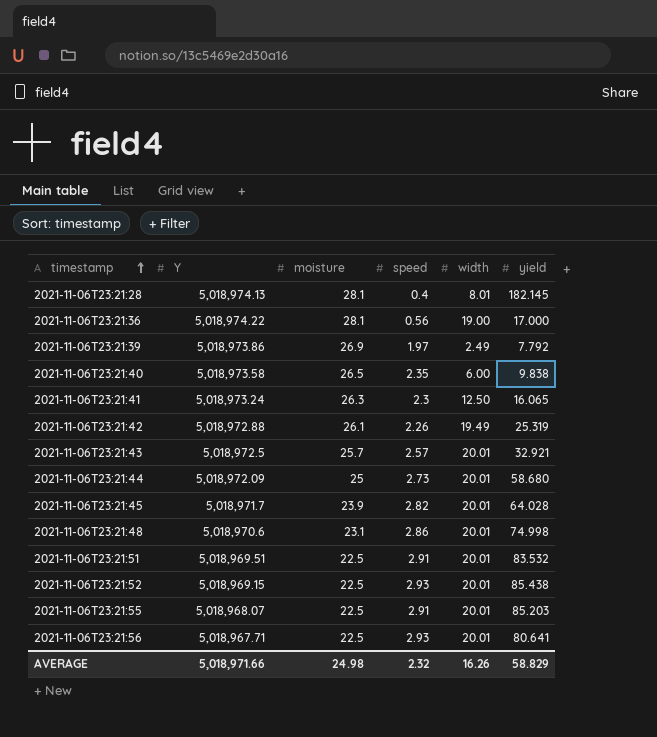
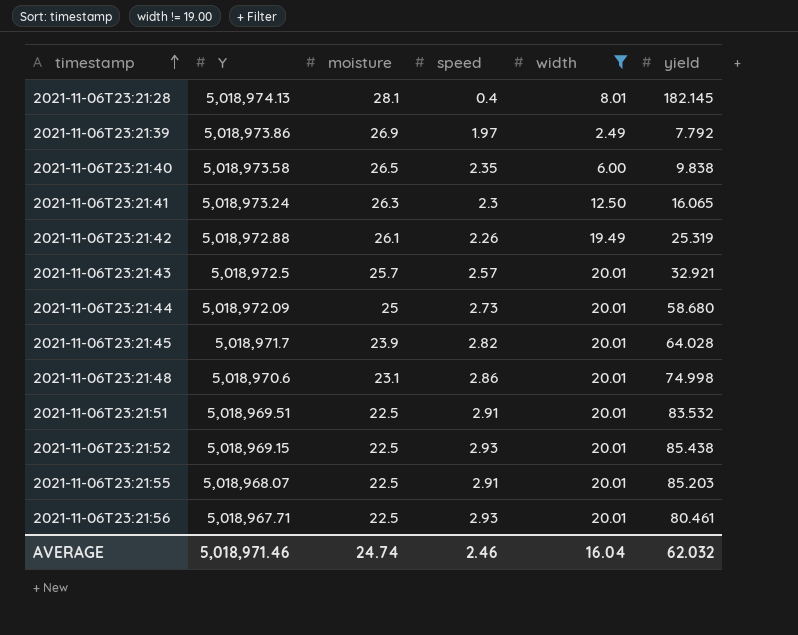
filter: none -> width != 19.00
2021-11-06T23:21:56 | yield: 80.641 -> 80.461
AVERAGE | Y: 5,018,971.66 -> 5,018,971.46
AVERAGE | moisture: 24.98 -> 24.74
AVERAGE | speed: 2.32 -> 2.46
AVERAGE | width: 16.26 -> 16.04
AVERAGE | yield: 58.829 -> 62.032

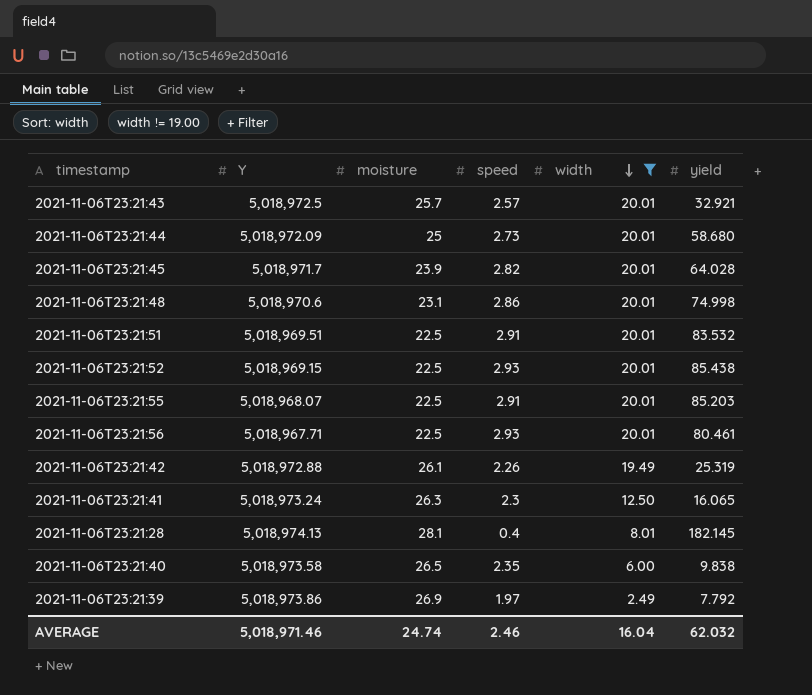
row order: timestamp ascending -> width descending

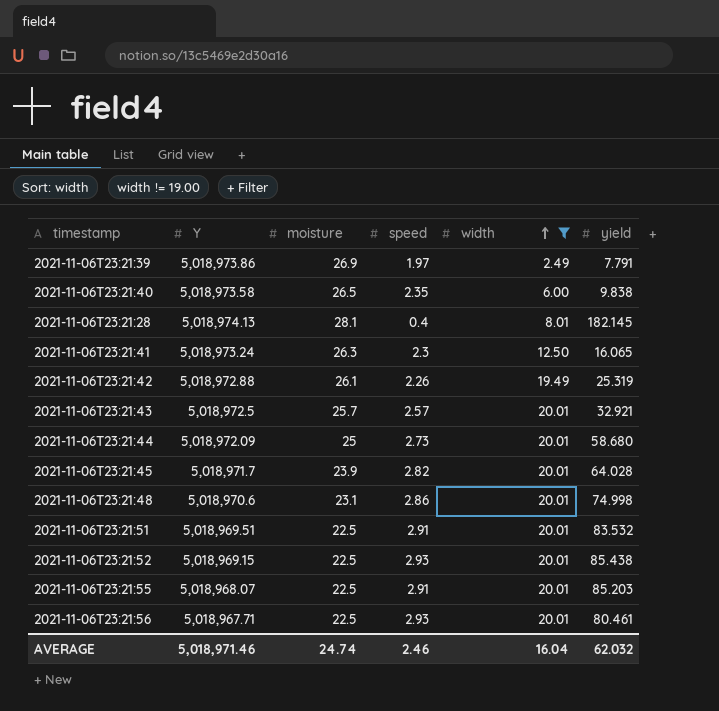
row order: width descending -> width ascending
2021-11-06T23:21:39 | yield: 7.792 -> 7.791

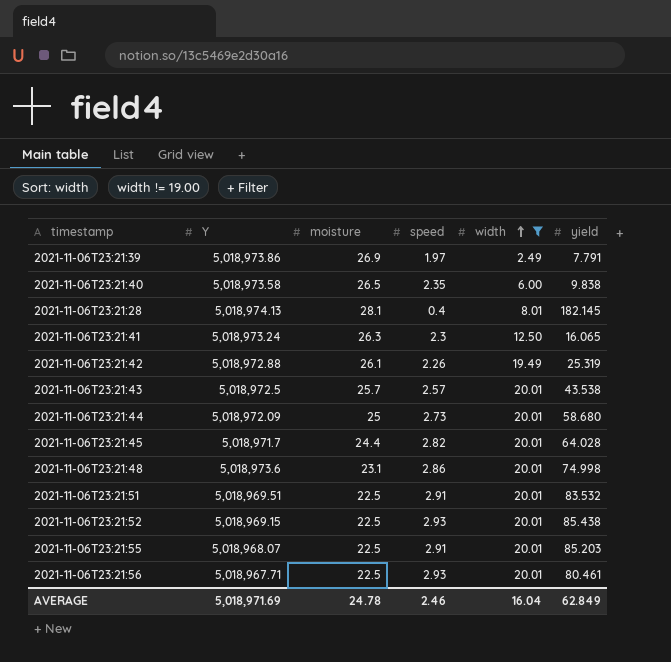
2021-11-06T23:21:43 | yield: 32.921 -> 43.538
2021-11-06T23:21:45 | moisture: 23.9 -> 24.4
2021-11-06T23:21:48 | Y: 5,018,970.6 -> 5,018,973.6
AVERAGE | Y: 5,018,971.46 -> 5,018,971.69
AVERAGE | moisture: 24.74 -> 24.78
AVERAGE | yield: 62.032 -> 62.849

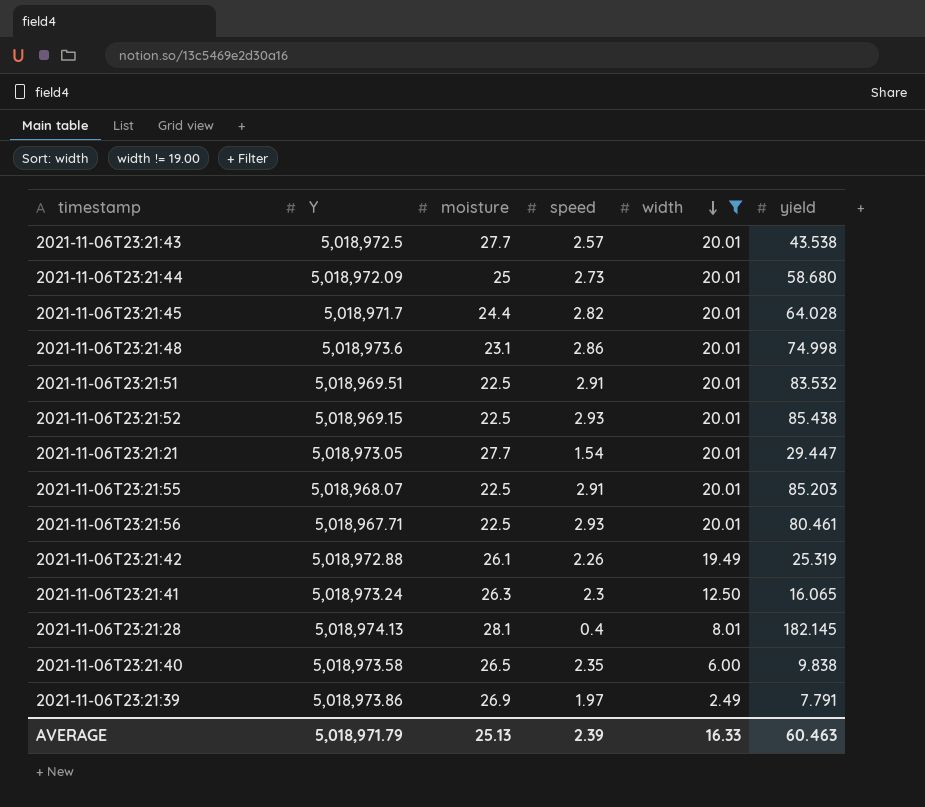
row order: width ascending -> width descending
2021-11-06T23:21:43 | moisture: 25.7 -> 27.7
row 2021-11-06T23:21:21: none -> 5,018,973.05 | 27.7 | 1.54 | 20.01 | 29.447
AVERAGE | Y: 5,018,971.69 -> 5,018,971.79
AVERAGE | moisture: 24.78 -> 25.13
AVERAGE | speed: 2.46 -> 2.39
AVERAGE | width: 16.04 -> 16.33
AVERAGE | yield: 62.849 -> 60.463

